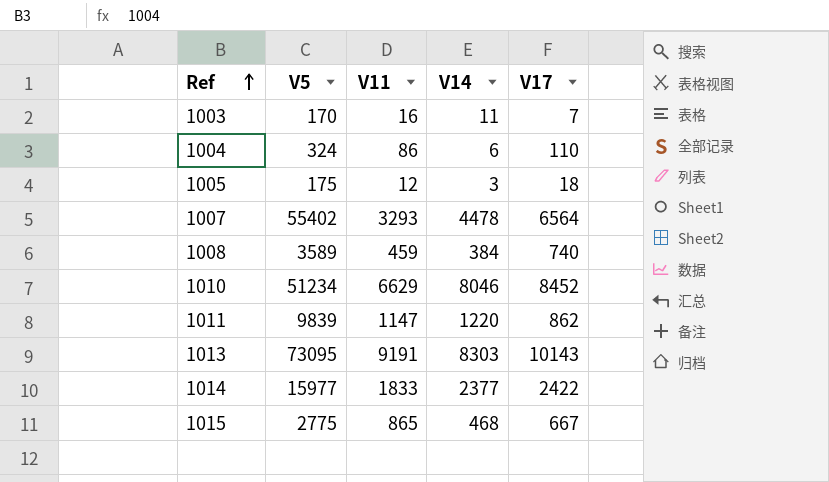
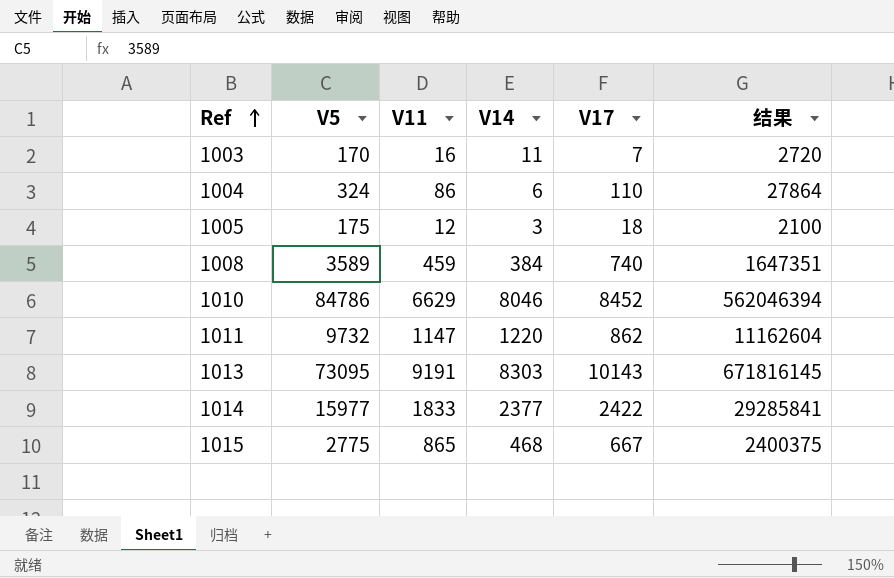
column 结果 | formula: none -> [V5] * [V11]
row 1007: 55402 | 3293 | 4478 | 6564 -> none
1010 | V5: 51234 -> 84786
1011 | V5: 9839 -> 9732

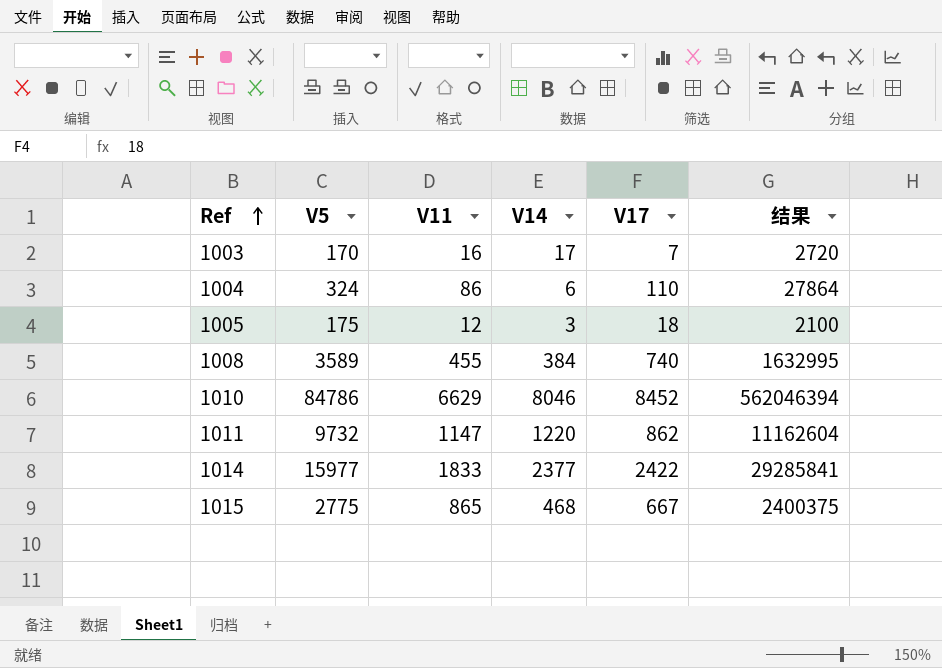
row 1013: 73095 | 9191 | 8303 | 10143 | 671816145 -> none
1003 | V14: 11 -> 17
1008 | V11: 459 -> 455
1008 | 结果: 1647351 -> 1632995

